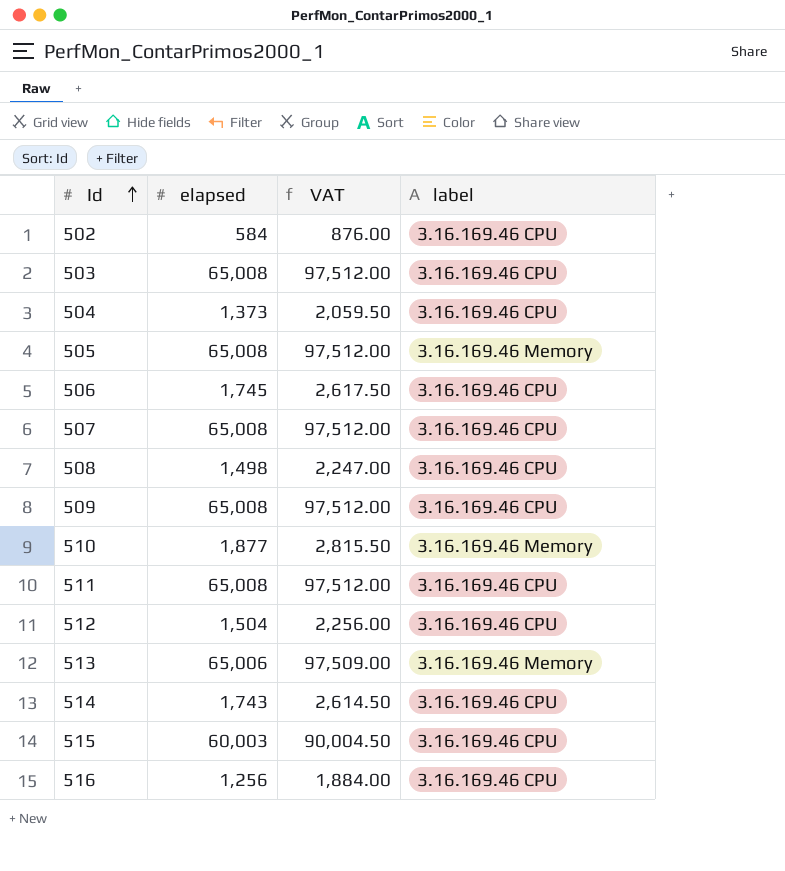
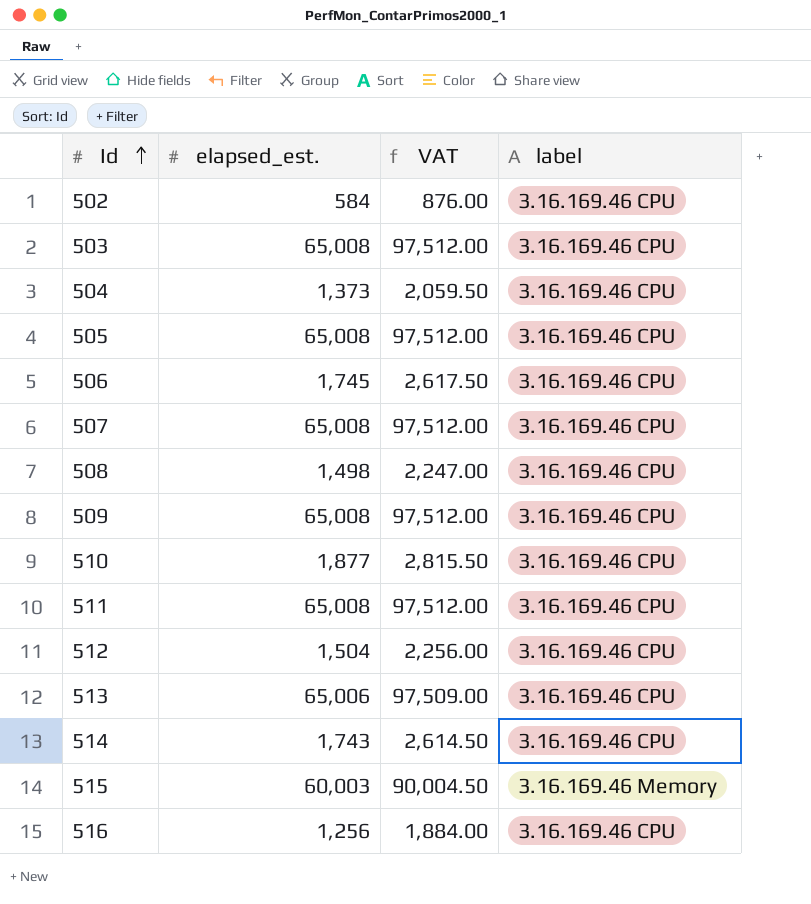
column name: elapsed -> elapsed_est.
505 | label: 3.16.169.46 Memory -> 3.16.169.46 CPU
510 | label: 3.16.169.46 Memory -> 3.16.169.46 CPU
513 | label: 3.16.169.46 Memory -> 3.16.169.46 CPU
515 | label: 3.16.169.46 CPU -> 3.16.169.46 Memory

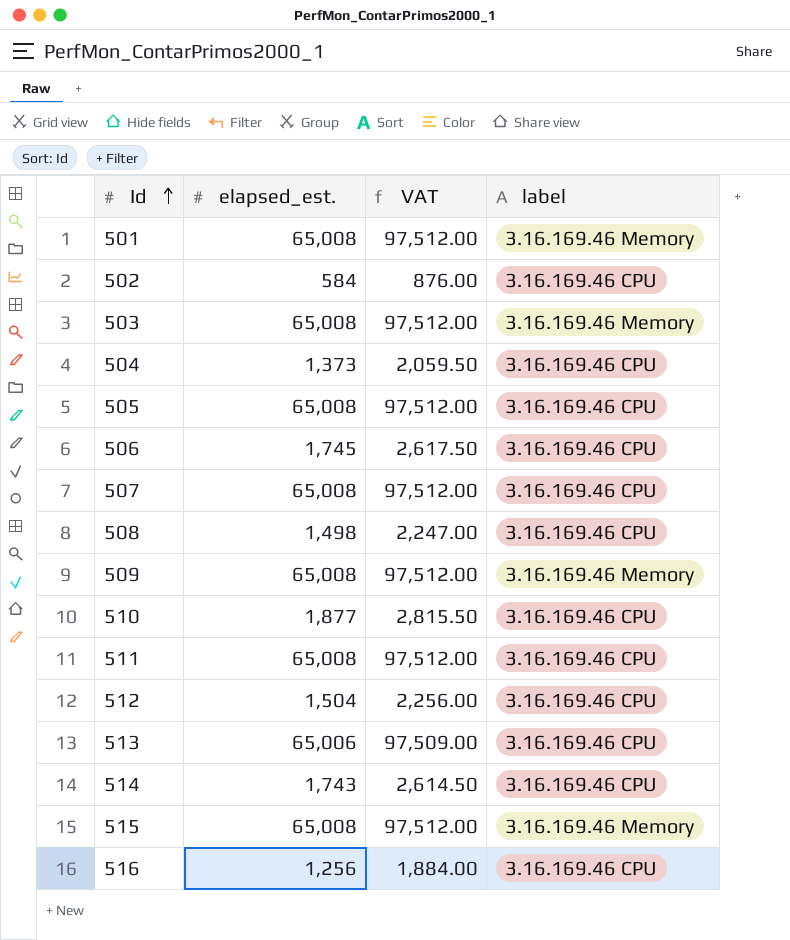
row 501: none -> 65,008 | 97,512.00 | 3.16.169.46 Memory
503 | label: 3.16.169.46 CPU -> 3.16.169.46 Memory
509 | label: 3.16.169.46 CPU -> 3.16.169.46 Memory
515 | elapsed_est.: 60,003 -> 65,008
515 | VAT: 90,004.50 -> 97,512.00

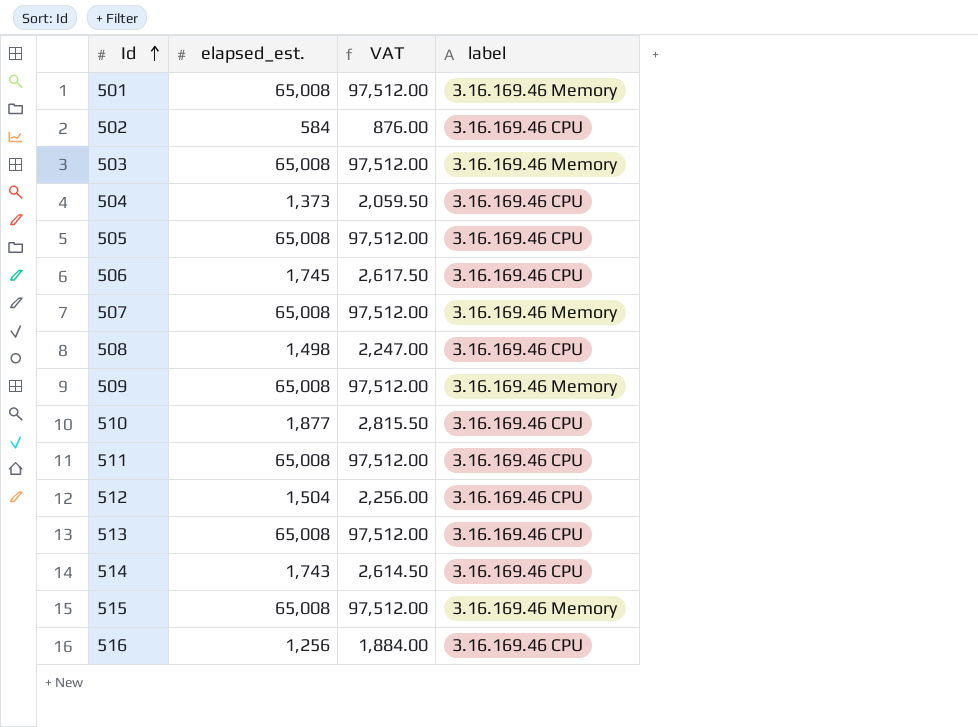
507 | label: 3.16.169.46 CPU -> 3.16.169.46 Memory
513 | elapsed_est.: 65,006 -> 65,008
513 | VAT: 97,509.00 -> 97,512.00

